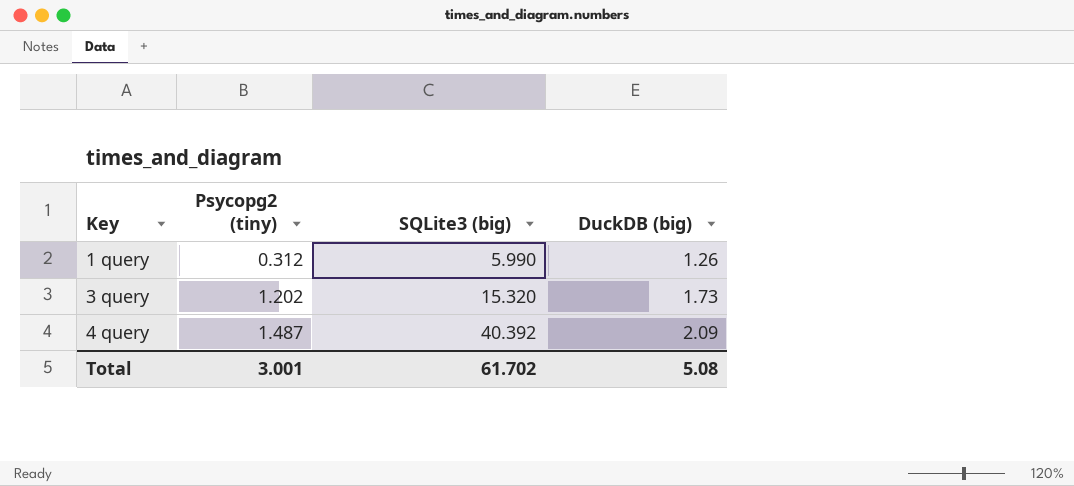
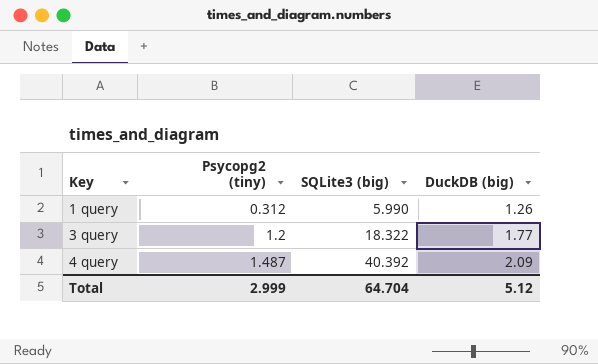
3 query | Psycopg2 (tiny): 1.202 -> 1.2
3 query | SQLite3 (big): 15.320 -> 18.322
3 query | DuckDB (big): 1.73 -> 1.77
Total | Psycopg2 (tiny): 3.001 -> 2.999
Total | SQLite3 (big): 61.702 -> 64.704
Total | DuckDB (big): 5.08 -> 5.12

